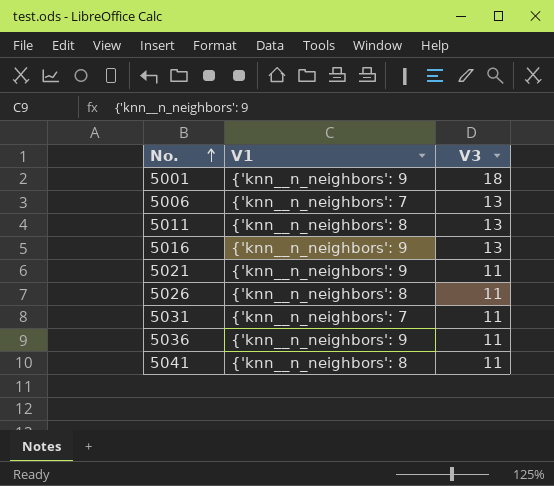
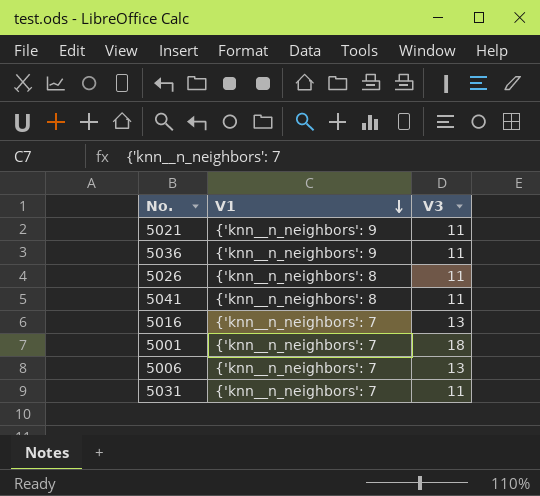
row order: No. ascending -> V1 descending
row 5011: {'knn__n_neighbors': 8 | 13 -> none
5016 | V1: {'knn__n_neighbors': 9 -> {'knn__n_neighbors': 7
5001 | V1: {'knn__n_neighbors': 9 -> {'knn__n_neighbors': 7

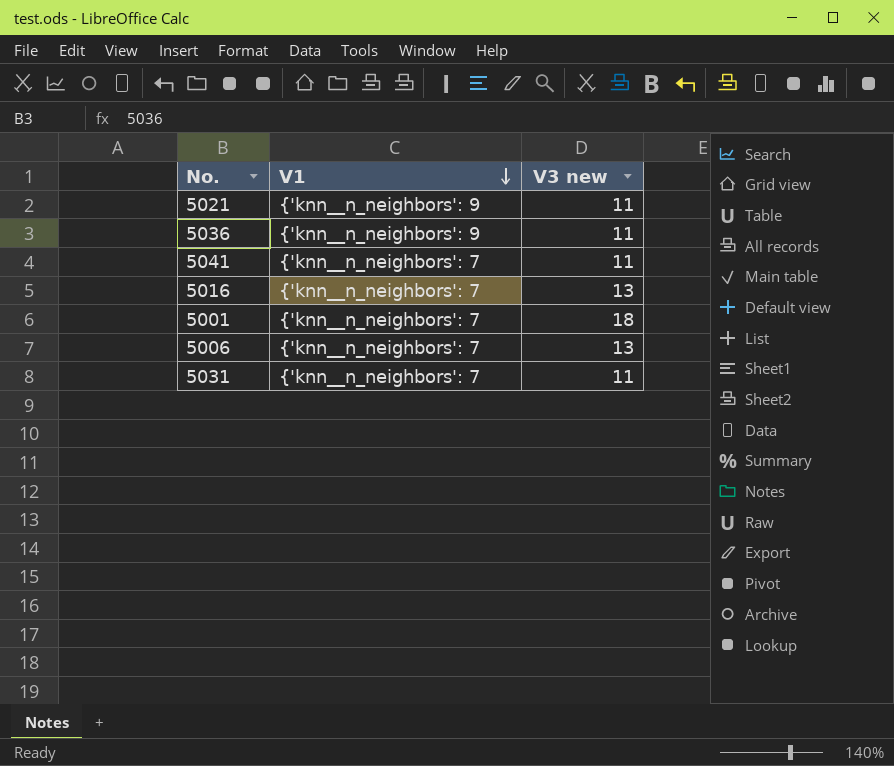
column name: V3 -> V3 new
row 5026: {'knn__n_neighbors': 8 | 11 -> none
5041 | V1: {'knn__n_neighbors': 8 -> {'knn__n_neighbors': 7

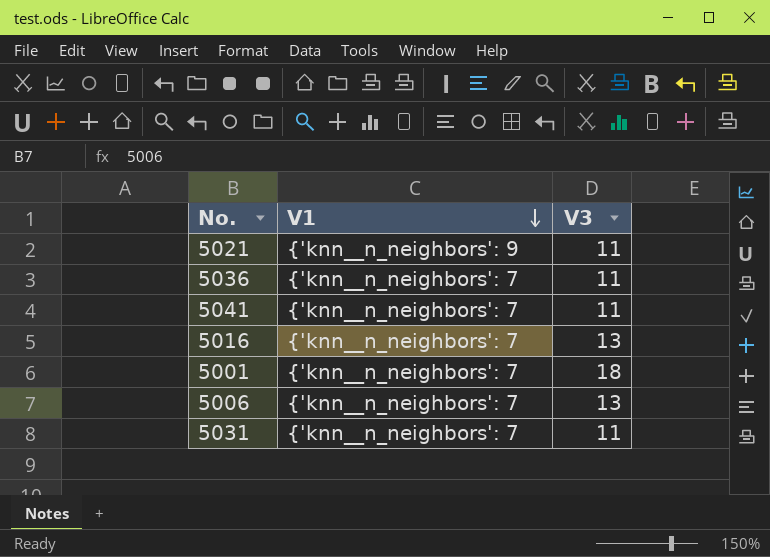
column name: V3 new -> V3
5036 | V1: {'knn__n_neighbors': 9 -> {'knn__n_neighbors': 7

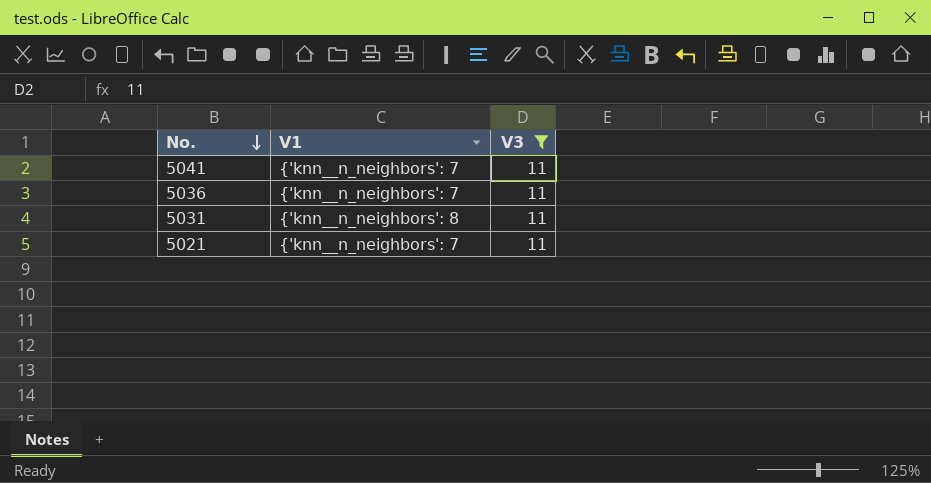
filter: none -> V3 = 11
row order: V1 descending -> No. descending
5031 | V1: {'knn__n_neighbors': 7 -> {'knn__n_neighbors': 8
5021 | V1: {'knn__n_neighbors': 9 -> {'knn__n_neighbors': 7

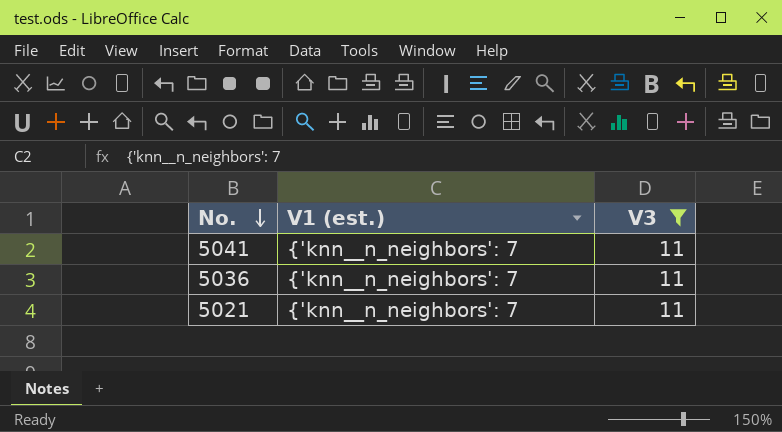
column name: V1 -> V1 (est.)
row 5031: {'knn__n_neighbors': 8 | 11 -> none

